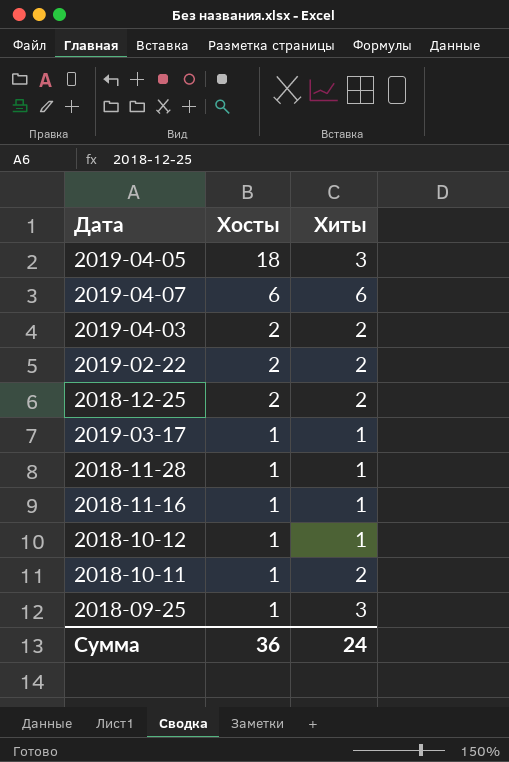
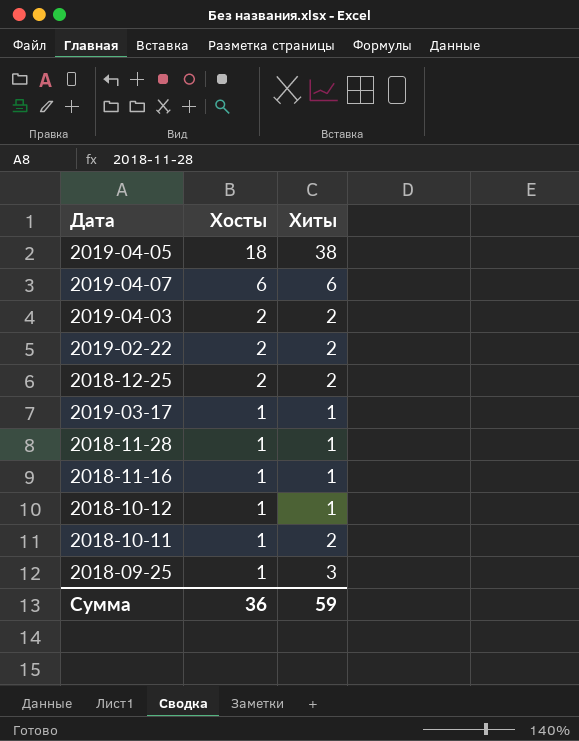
2019-04-05 | Хиты: 3 -> 38
Сумма | Хиты: 24 -> 59

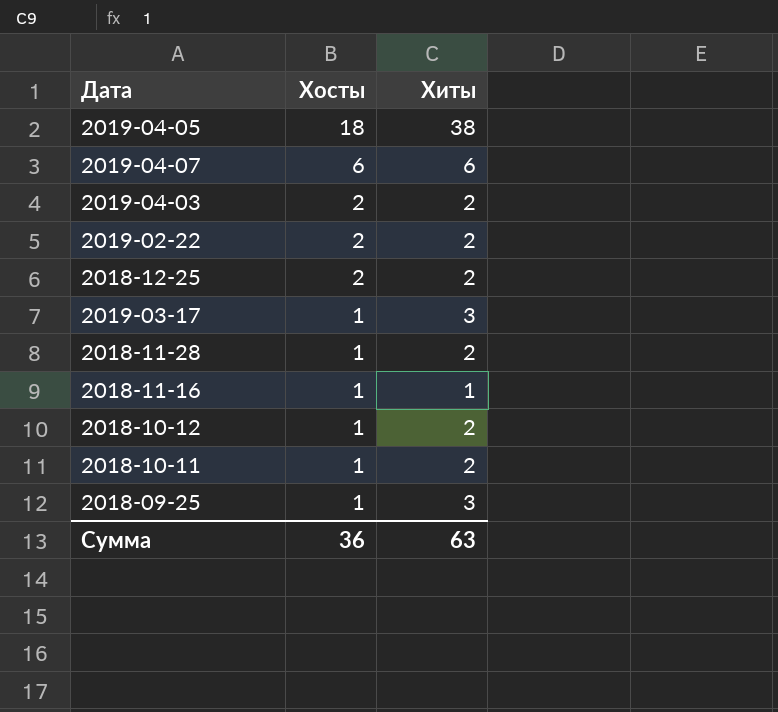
2019-03-17 | Хиты: 1 -> 3
2018-11-28 | Хиты: 1 -> 2
2018-10-12 | Хиты: 1 -> 2
Сумма | Хиты: 59 -> 63

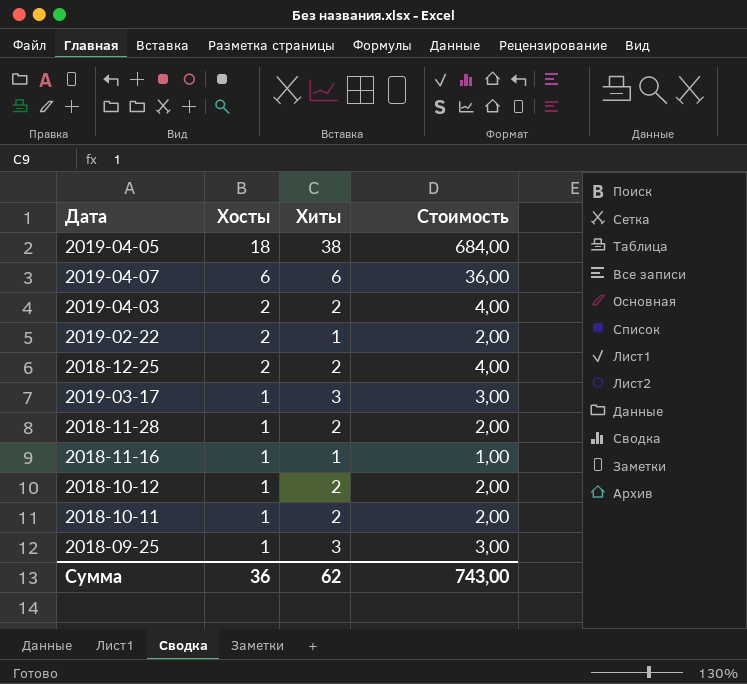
column Стоимость | formula: none -> [Хосты] * [Хиты]
2019-02-22 | Хиты: 2 -> 1
Сумма | Хиты: 63 -> 62

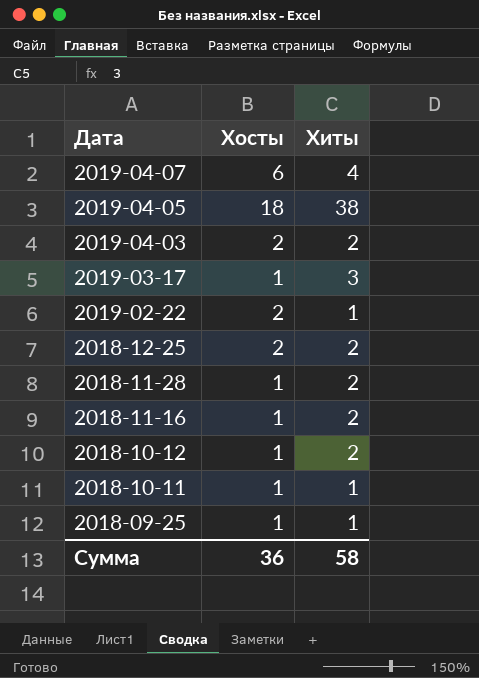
row order: Хосты descending -> Дата descending
column Стоимость | formula: [Хосты] * [Хиты] -> none
2019-04-07 | Хиты: 6 -> 4
2018-11-16 | Хиты: 1 -> 2
2018-10-11 | Хиты: 2 -> 1
2018-09-25 | Хиты: 3 -> 1
Сумма | Хиты: 62 -> 58

